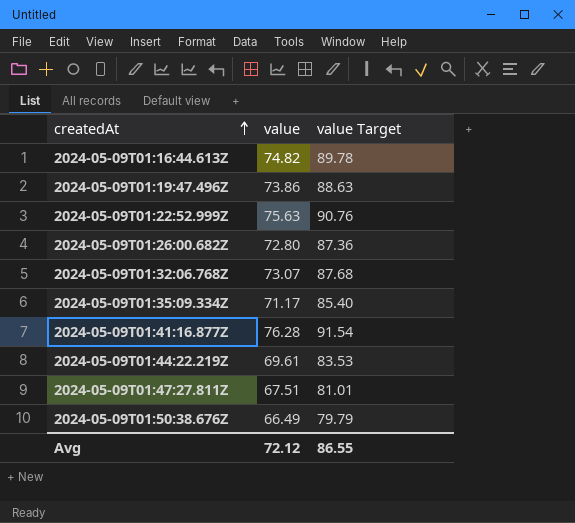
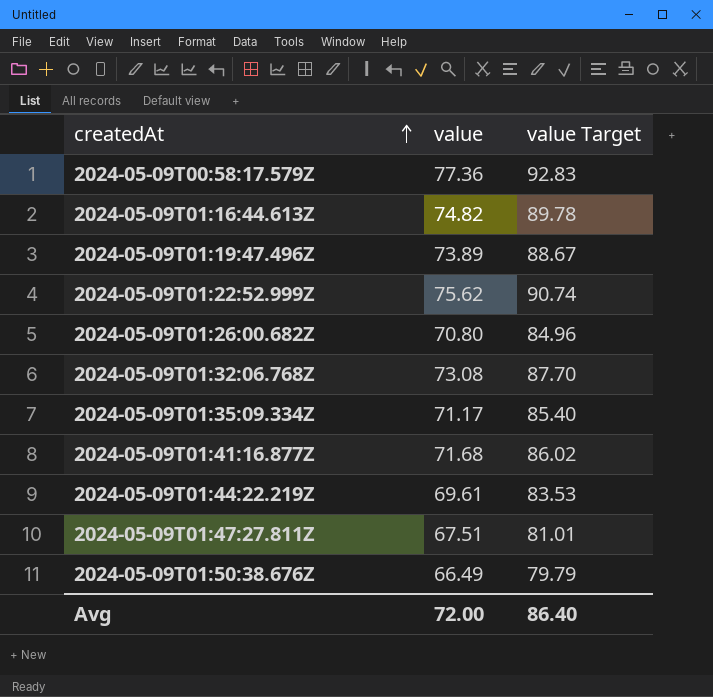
row 2024-05-09T00:58:17.579Z: none -> 77.36 | 92.83
2024-05-09T01:19:47.496Z | value: 73.86 -> 73.89
2024-05-09T01:19:47.496Z | value Target: 88.63 -> 88.67
2024-05-09T01:22:52.999Z | value: 75.63 -> 75.62
2024-05-09T01:22:52.999Z | value Target: 90.76 -> 90.74
2024-05-09T01:26:00.682Z | value: 72.80 -> 70.80
2024-05-09T01:26:00.682Z | value Target: 87.36 -> 84.96
2024-05-09T01:32:06.768Z | value: 73.07 -> 73.08
2024-05-09T01:32:06.768Z | value Target: 87.68 -> 87.70
2024-05-09T01:41:16.877Z | value: 76.28 -> 71.68
2024-05-09T01:41:16.877Z | value Target: 91.54 -> 86.02
Avg | value: 72.12 -> 72.00
Avg | value Target: 86.55 -> 86.40

